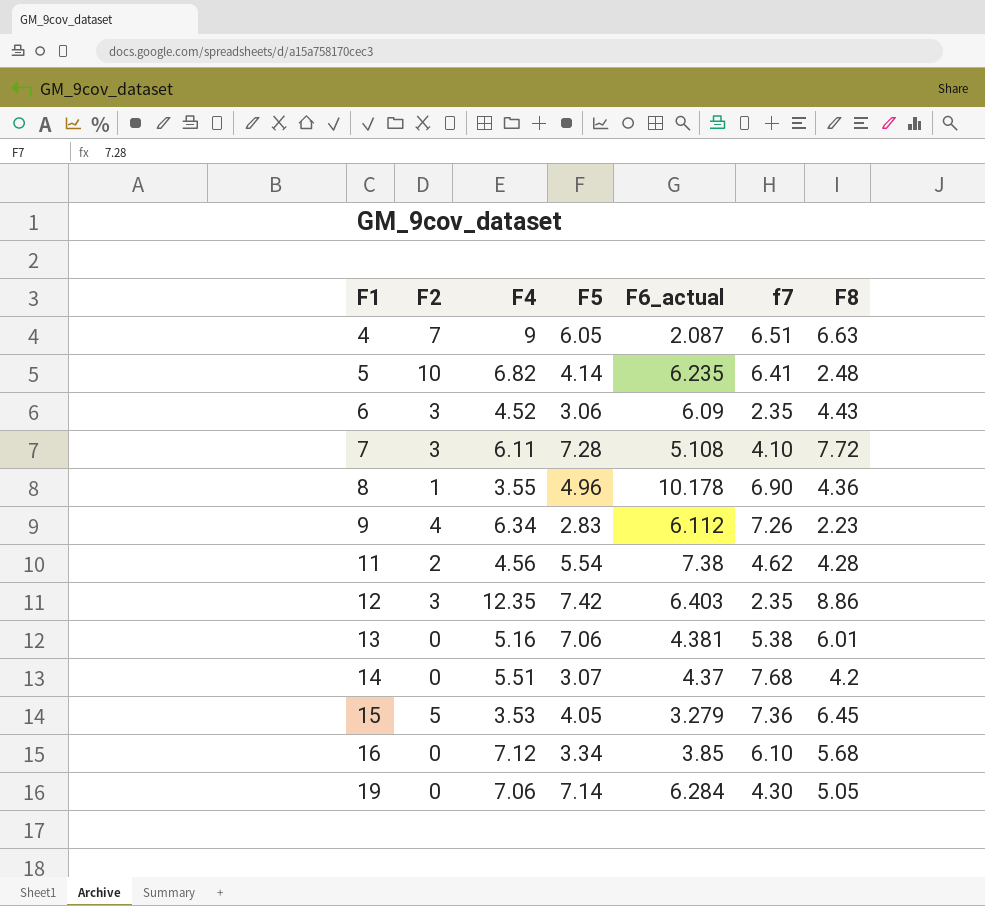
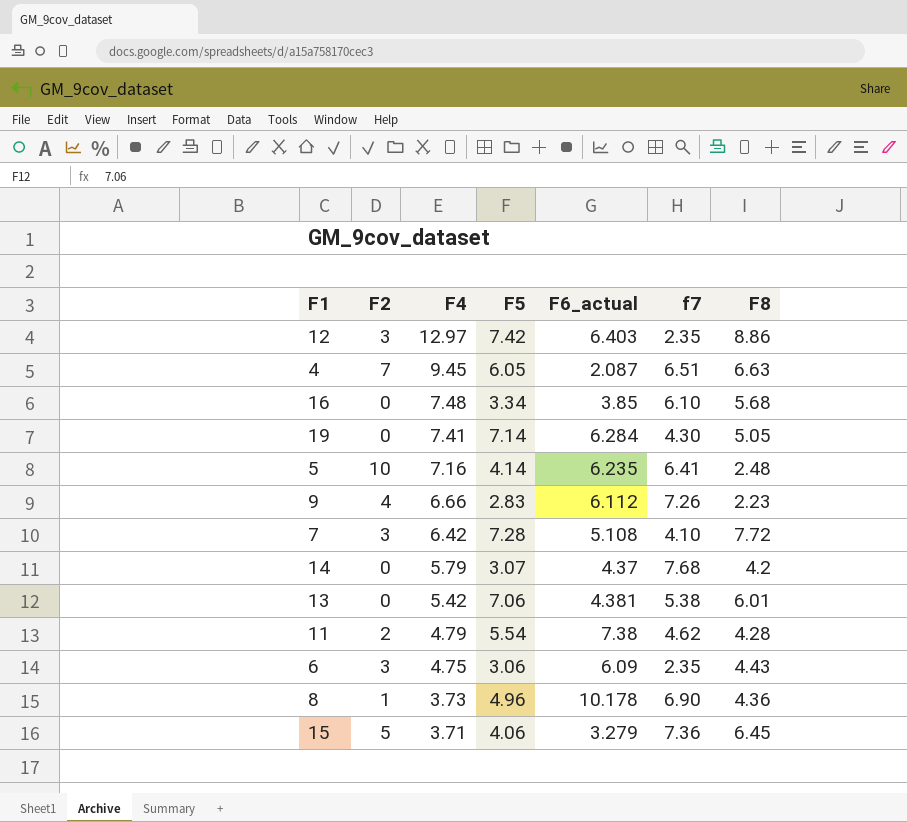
row order: F1 ascending -> F4 descending
12 | F4: 12.35 -> 12.97
4 | F4: 9 -> 9.45
16 | F4: 7.12 -> 7.48
19 | F4: 7.06 -> 7.41
5 | F4: 6.82 -> 7.16
9 | F4: 6.34 -> 6.66
7 | F4: 6.11 -> 6.42
14 | F4: 5.51 -> 5.79
13 | F4: 5.16 -> 5.42
11 | F4: 4.56 -> 4.79
6 | F4: 4.52 -> 4.75
8 | F4: 3.55 -> 3.73
15 | F4: 3.53 -> 3.71
15 | F5: 4.05 -> 4.06

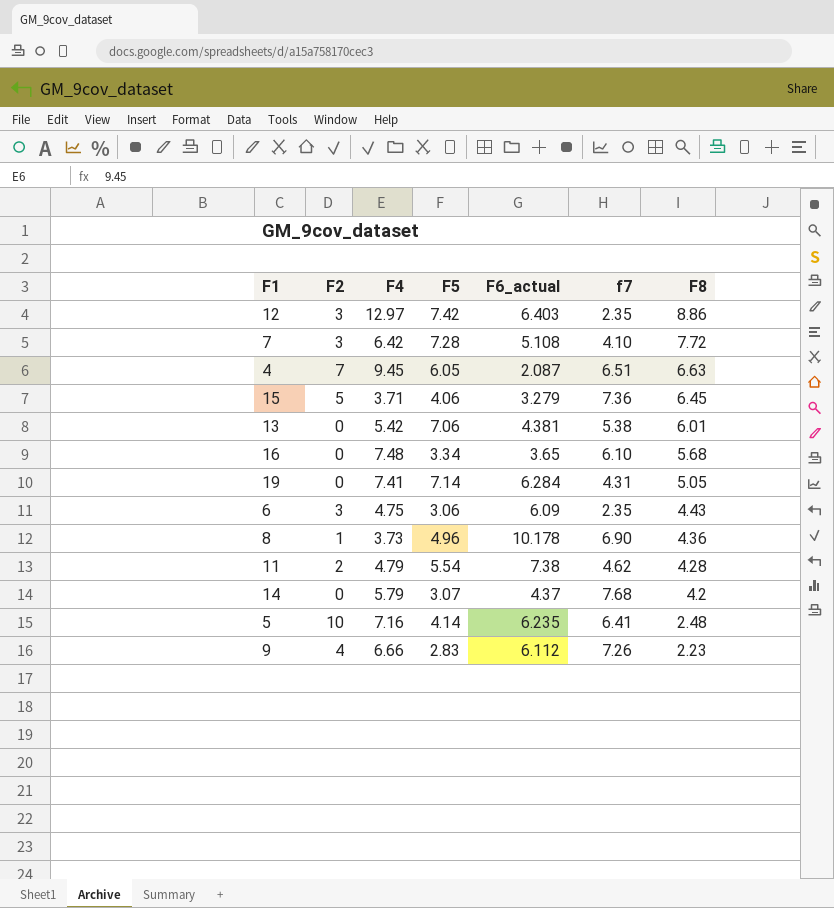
row order: F4 descending -> F8 descending
16 | F6_actual: 3.85 -> 3.65
19 | f7: 4.30 -> 4.31

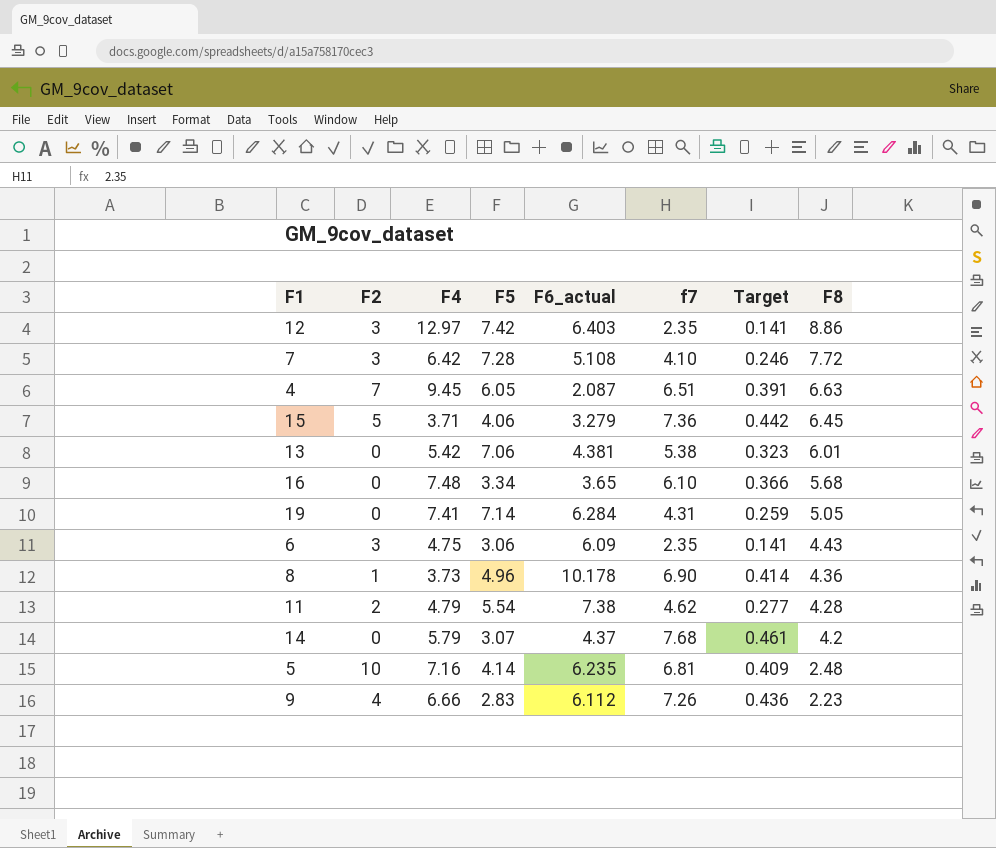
column Target | formula: none -> [f7] * 0.06
5 | f7: 6.41 -> 6.81

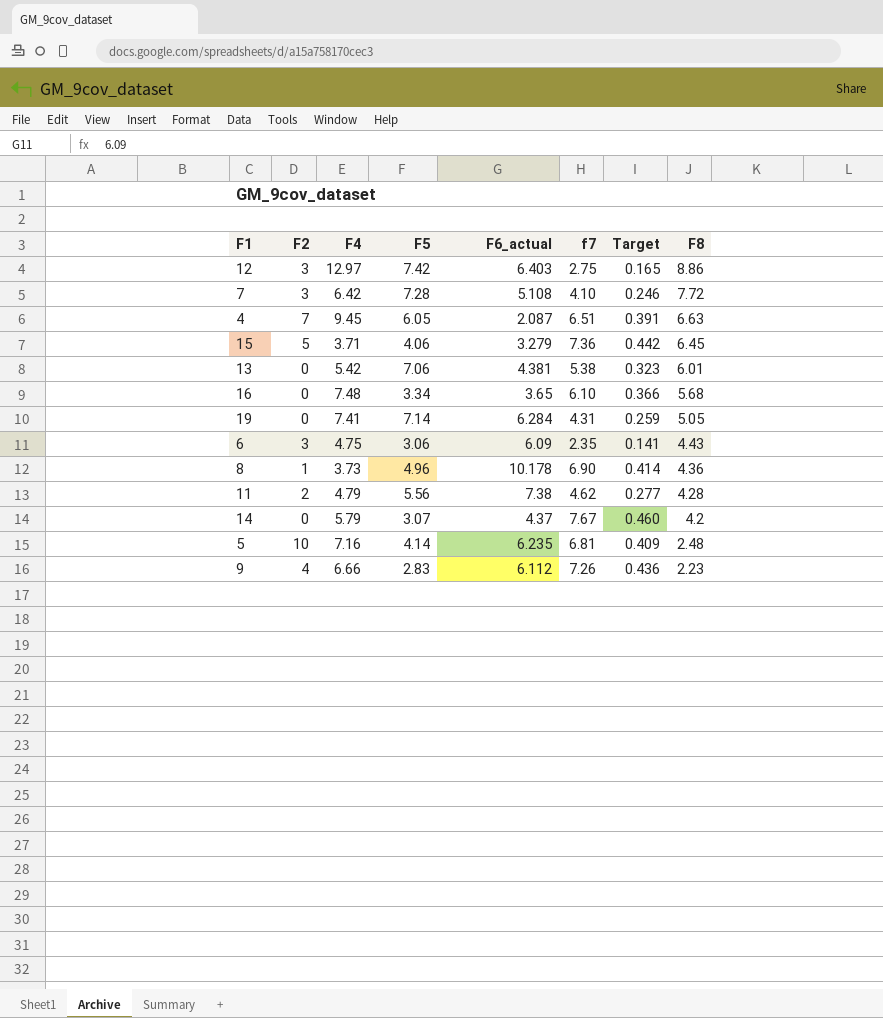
12 | f7: 2.35 -> 2.75
12 | Target: 0.141 -> 0.165
11 | F5: 5.54 -> 5.56
14 | f7: 7.68 -> 7.67
14 | Target: 0.461 -> 0.460

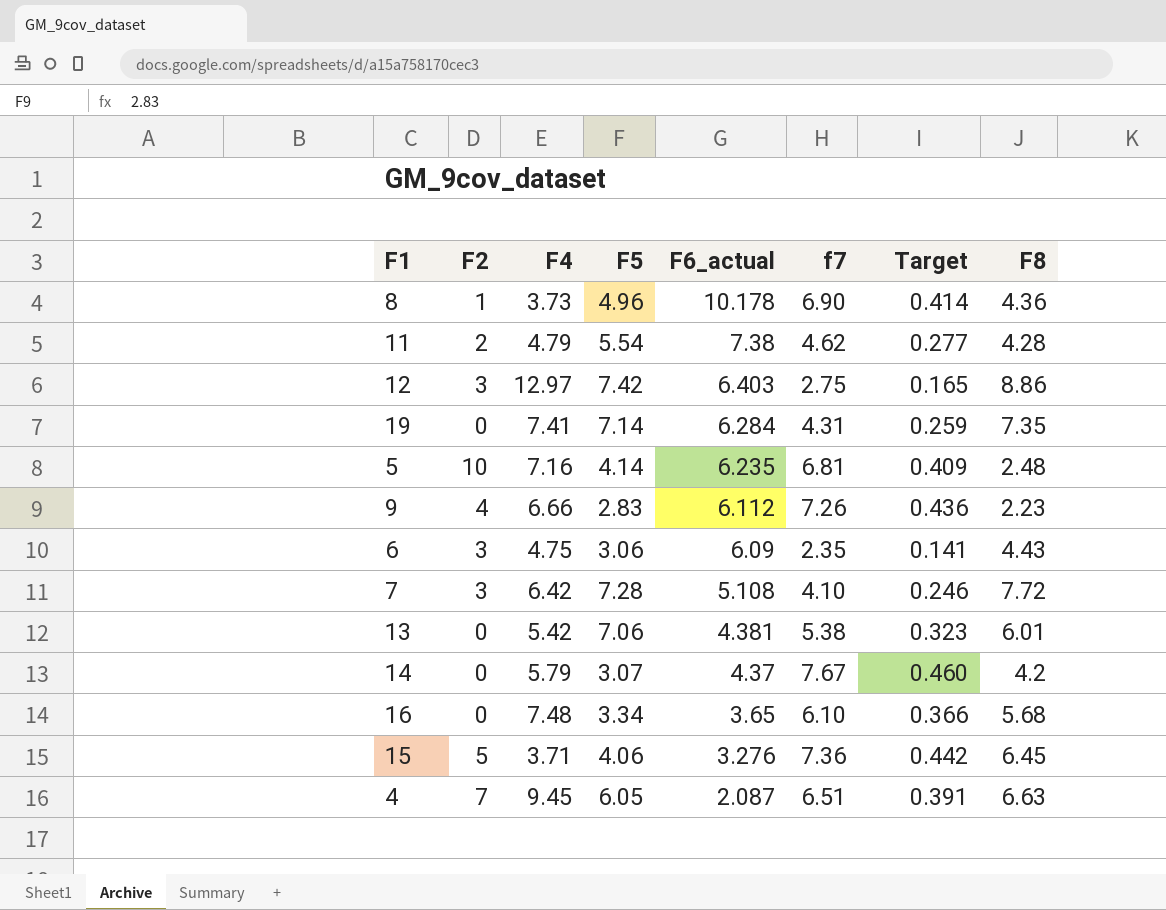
row order: F8 descending -> F6_actual descending
11 | F5: 5.56 -> 5.54
19 | F8: 5.05 -> 7.35
15 | F6_actual: 3.279 -> 3.276

